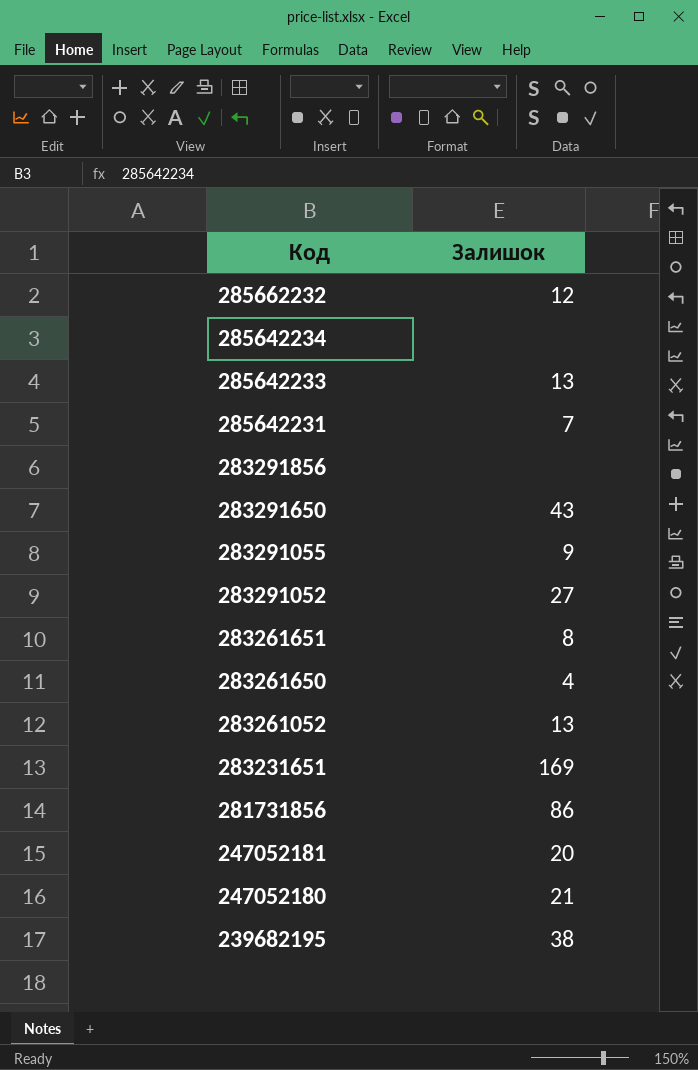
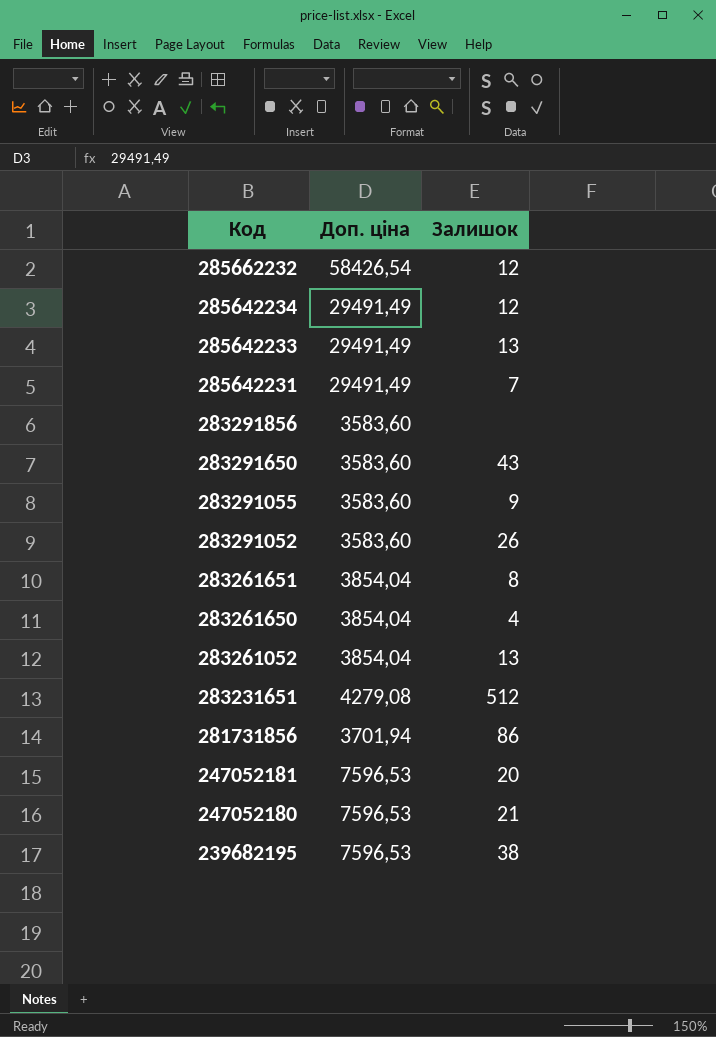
column Доп. ціна | position: none -> 2
285642234 | Залишок: none -> 12
283291052 | Залишок: 27 -> 26
283231651 | Залишок: 169 -> 512

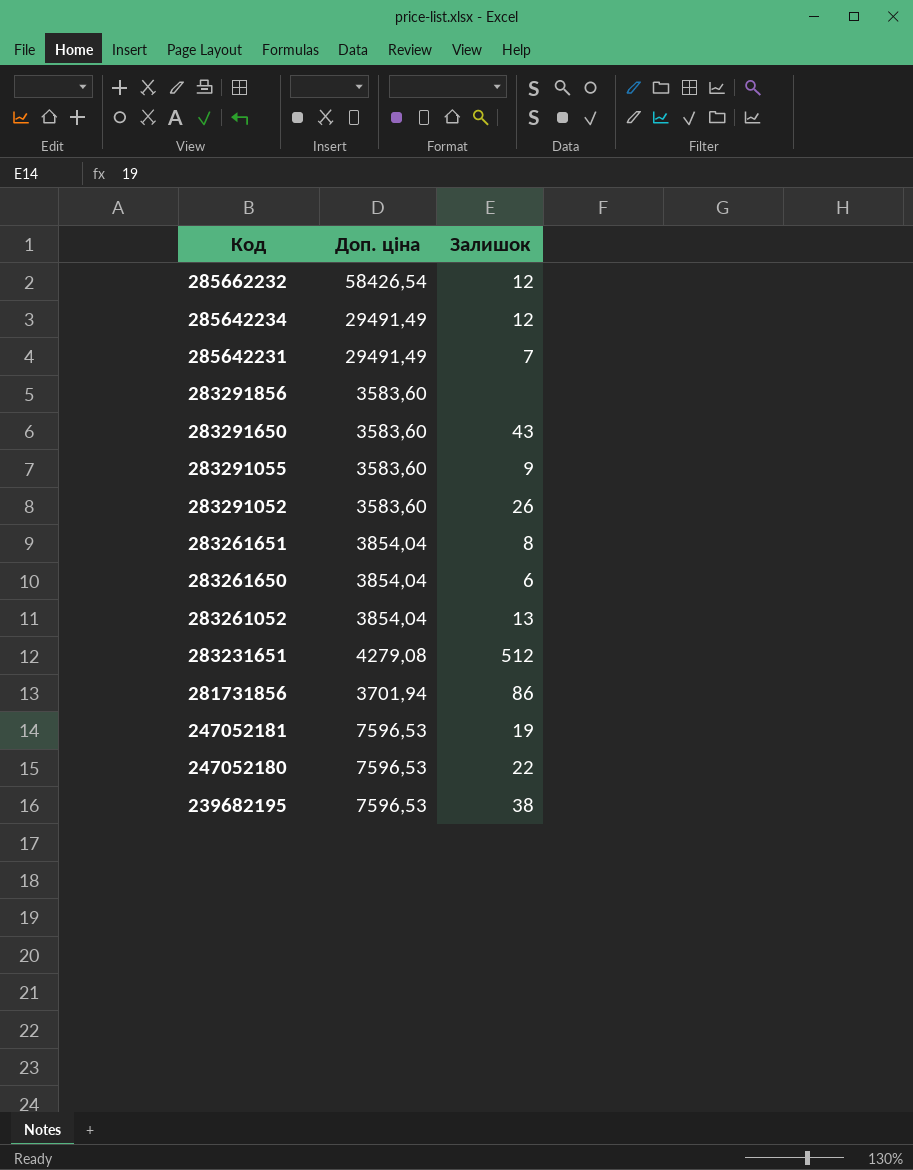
row 285642233: 29491,49 | 13 -> none
283261650 | Залишок: 4 -> 6
247052181 | Залишок: 20 -> 19
247052180 | Залишок: 21 -> 22

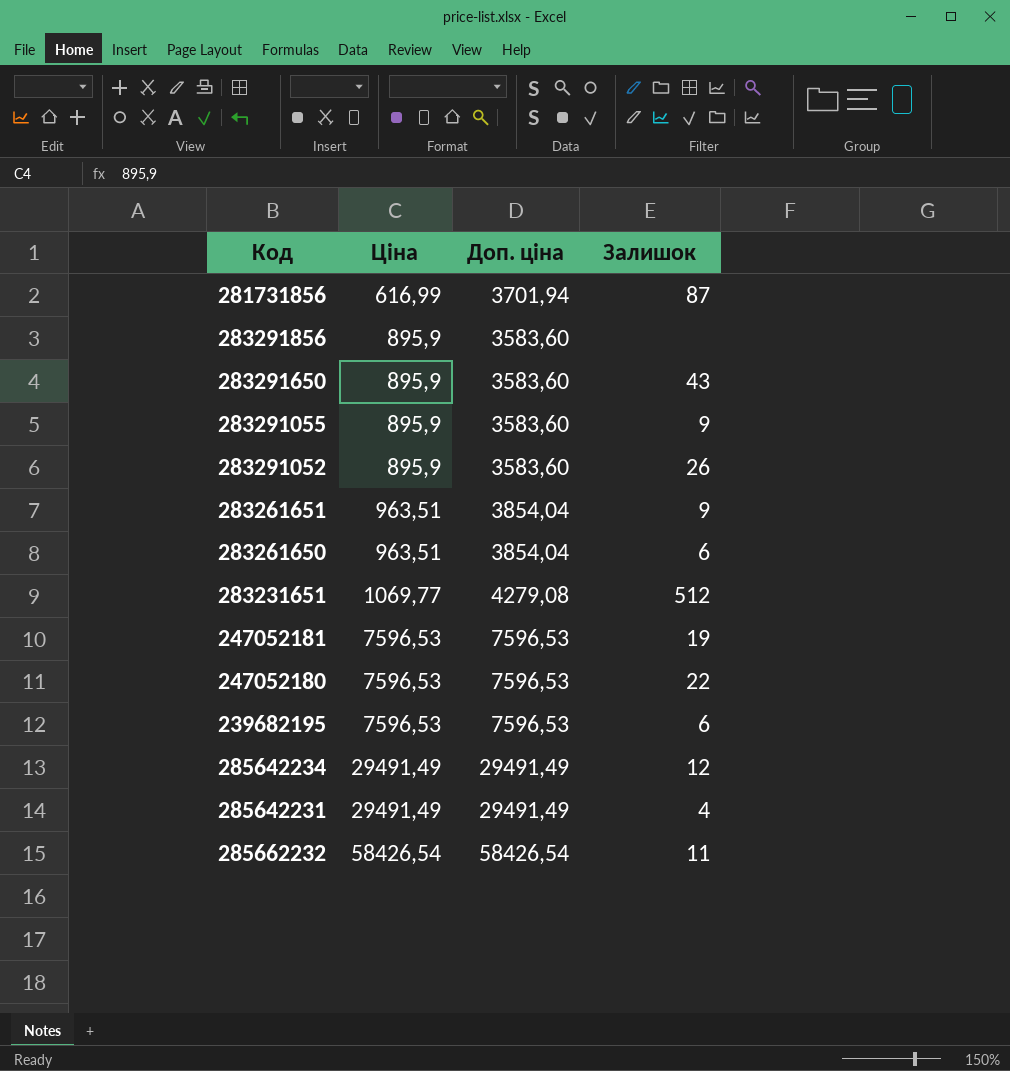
row order: Код descending -> Ціна ascending
column Ціна | position: none -> 2
row 283261052: 3854,04 | 13 -> none
281731856 | Залишок: 86 -> 87
283261651 | Залишок: 8 -> 9
239682195 | Залишок: 38 -> 6
285642231 | Залишок: 7 -> 4
285662232 | Залишок: 12 -> 11

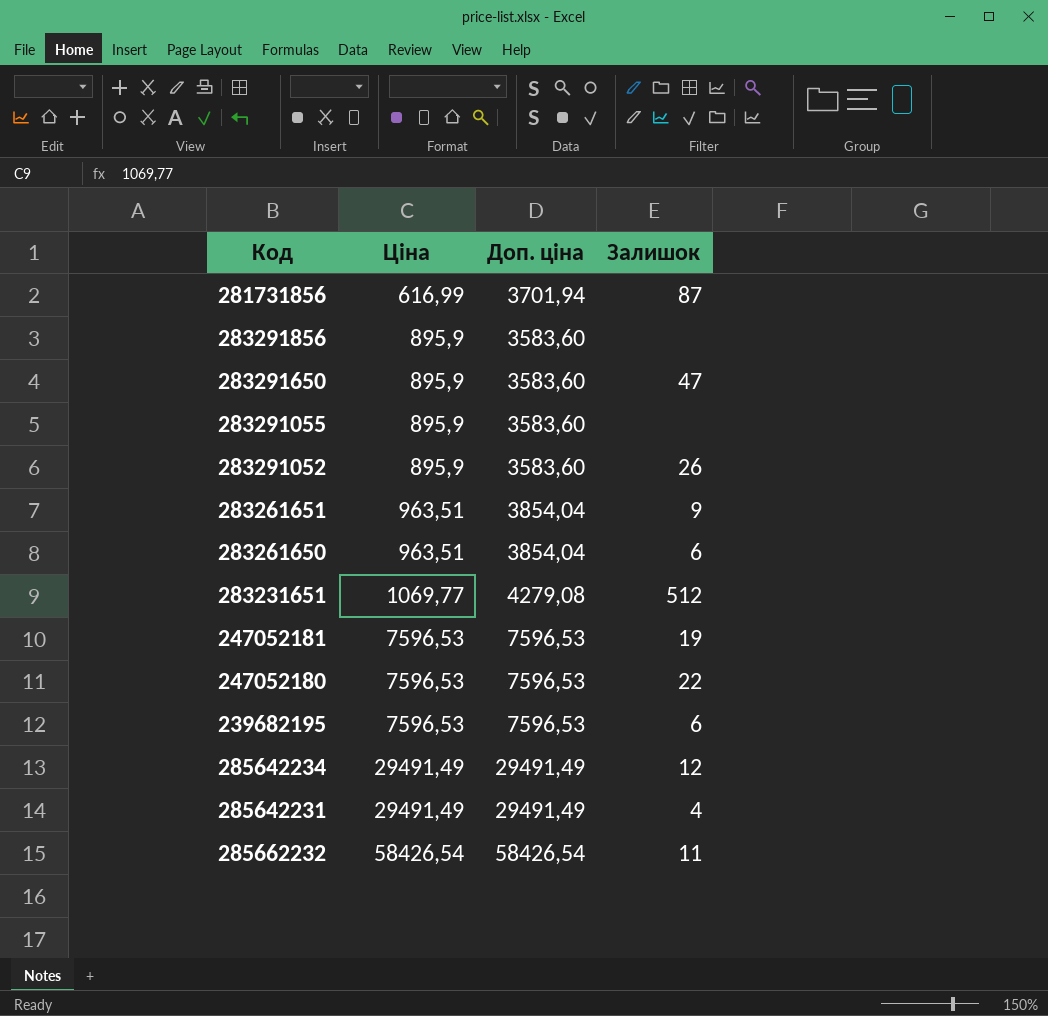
283291650 | Залишок: 43 -> 47
283291055 | Залишок: 9 -> none

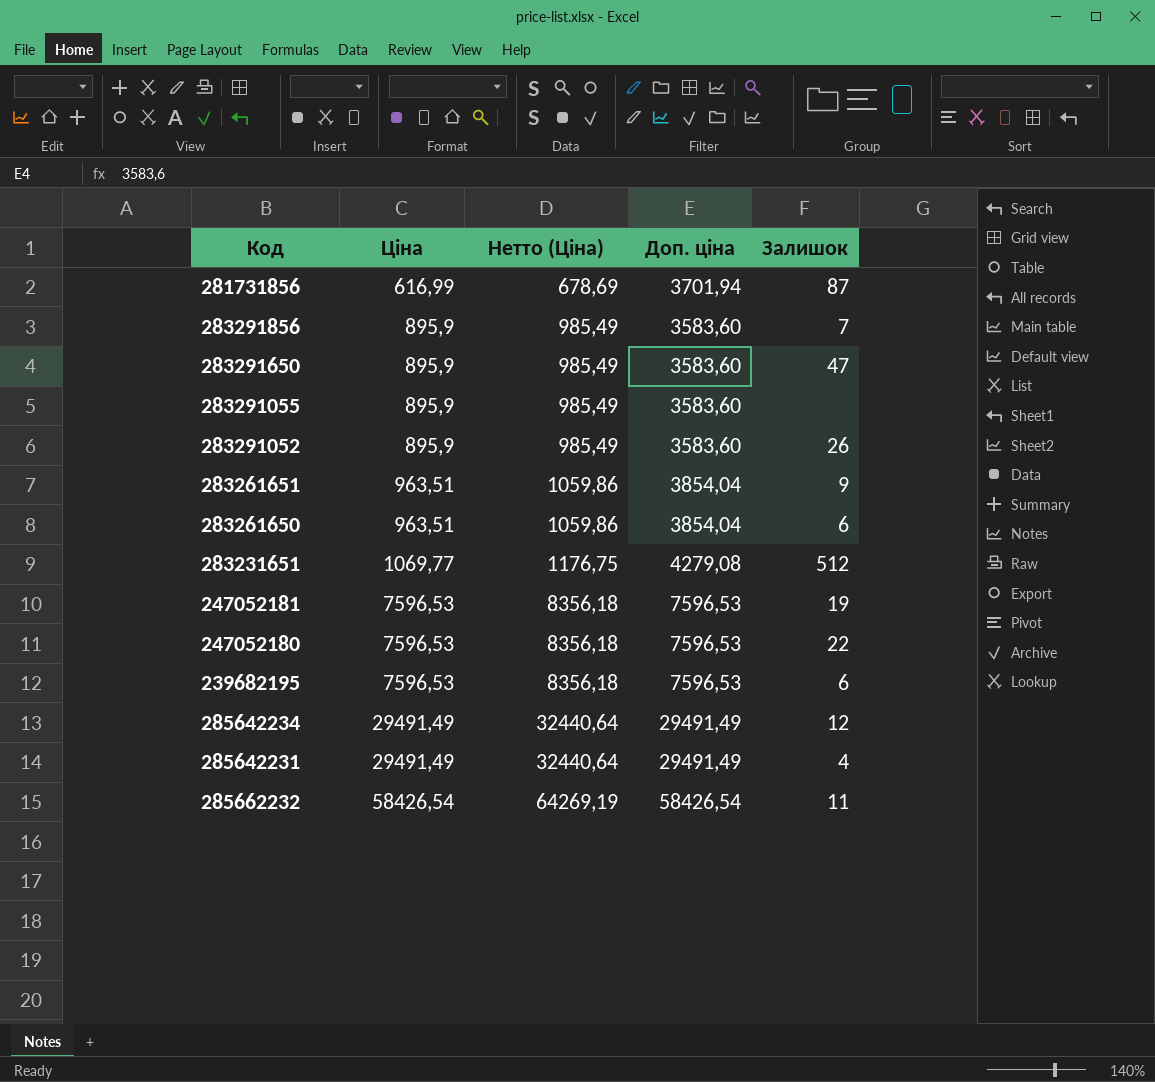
column Нетто (Ціна) | formula: none -> [Ціна] * 1,1
283291856 | Залишок: none -> 7

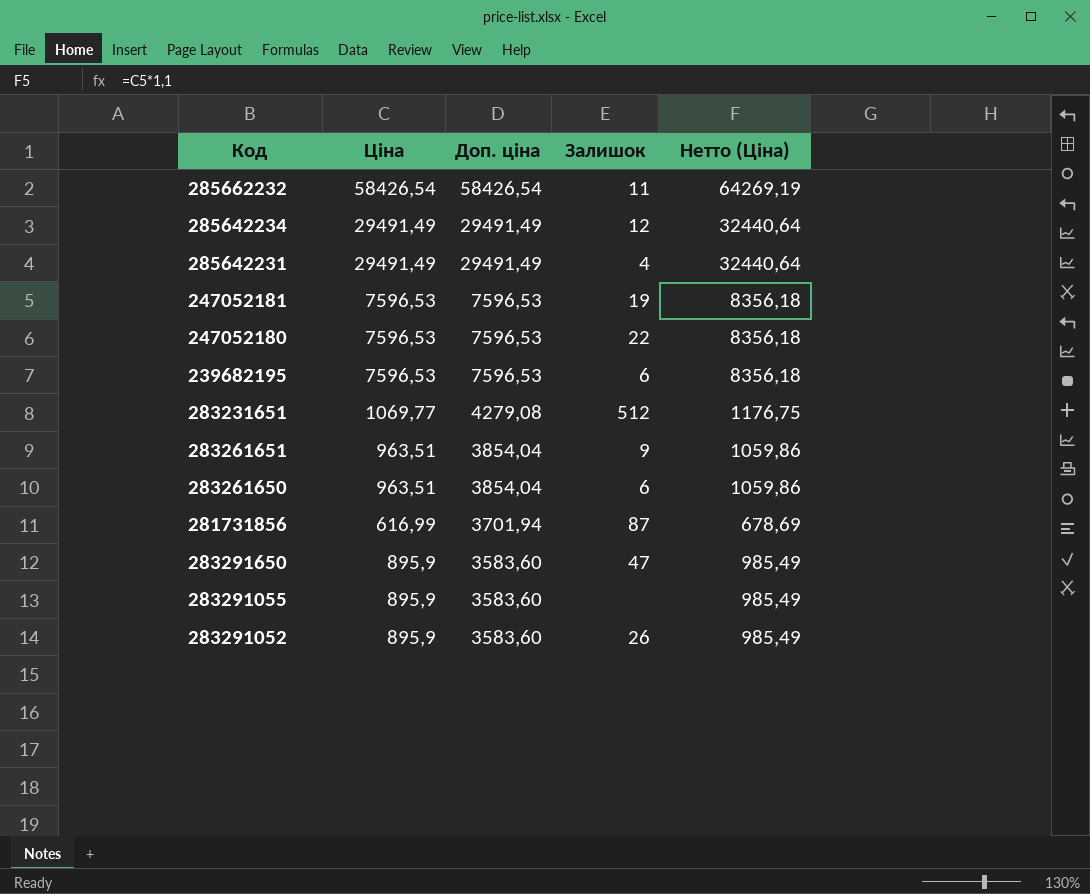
row order: Ціна ascending -> Доп. ціна descending
column Нетто (Ціна) | position: 3 -> 5
row 283291856: 895,9 | 985,49 | 3583,60 | 7 -> none

